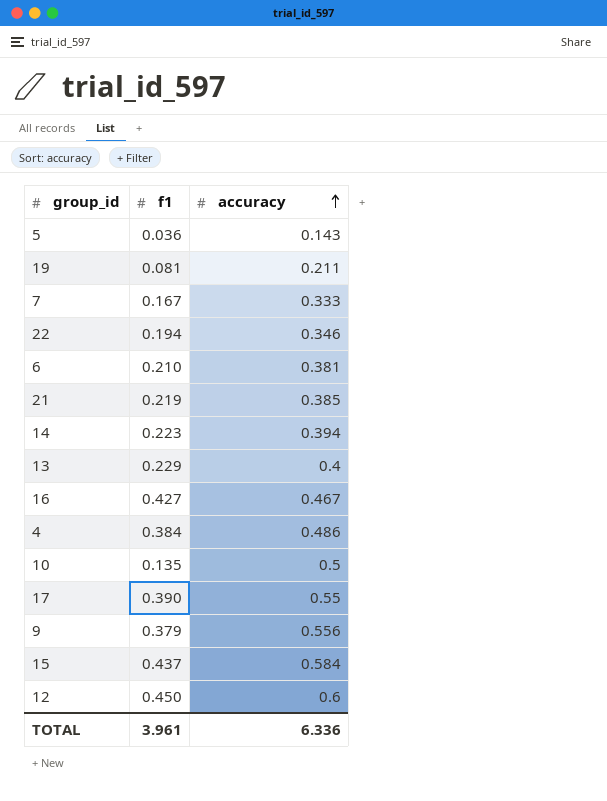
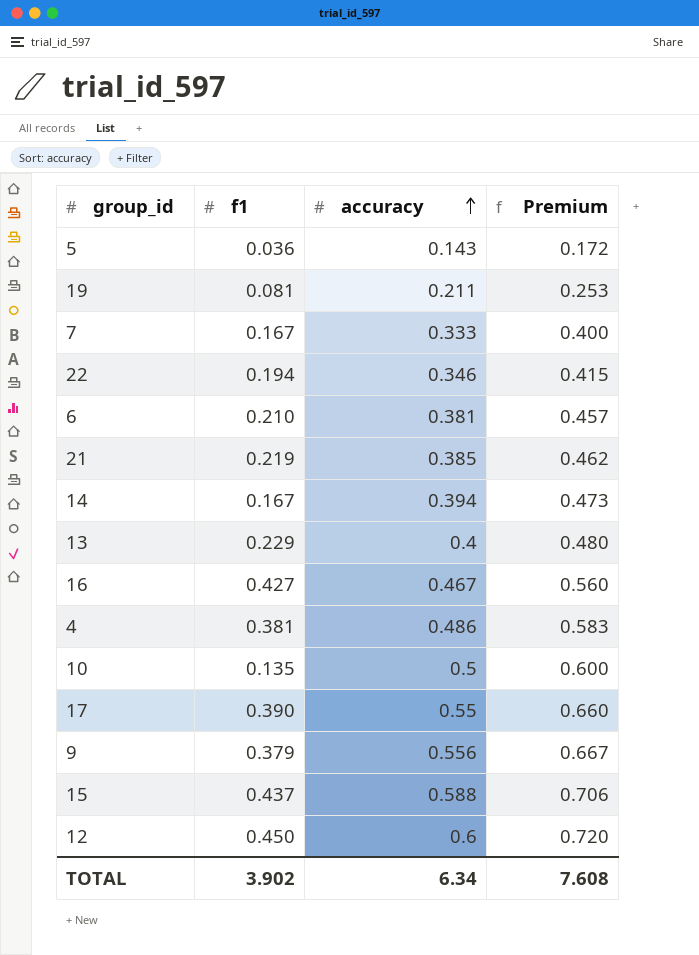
column Premium | formula: none -> [accuracy] * 1.2
14 | f1: 0.223 -> 0.167
4 | f1: 0.384 -> 0.381
15 | accuracy: 0.584 -> 0.588
TOTAL | f1: 3.961 -> 3.902
TOTAL | accuracy: 6.336 -> 6.34

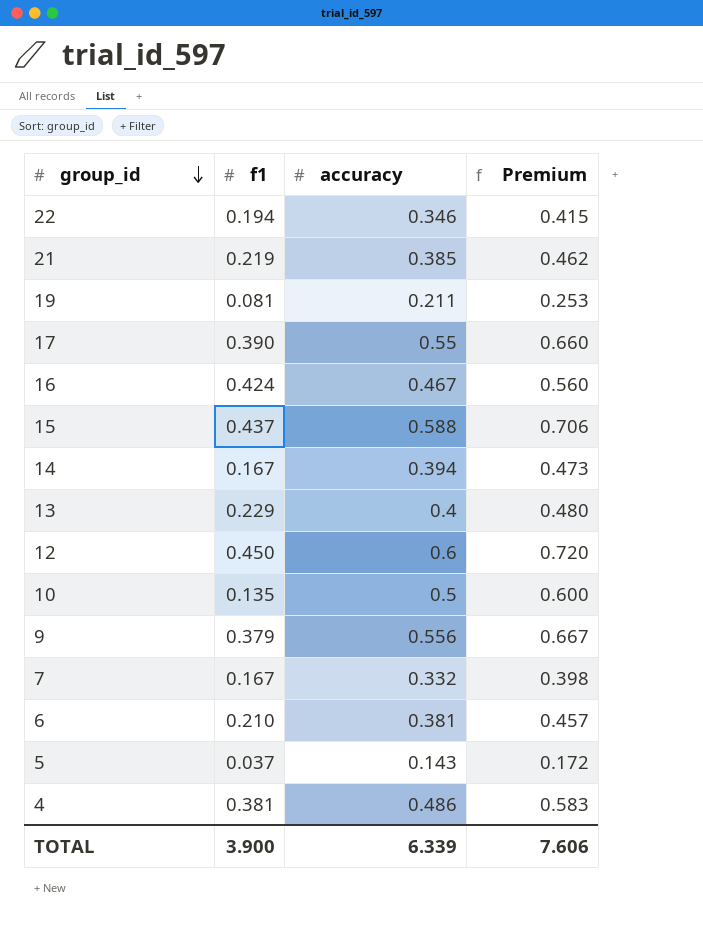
row order: accuracy ascending -> group_id descending
16 | f1: 0.427 -> 0.424
7 | accuracy: 0.333 -> 0.332
7 | Premium: 0.400 -> 0.398
5 | f1: 0.036 -> 0.037
TOTAL | f1: 3.902 -> 3.900
TOTAL | accuracy: 6.34 -> 6.339
TOTAL | Premium: 7.608 -> 7.606

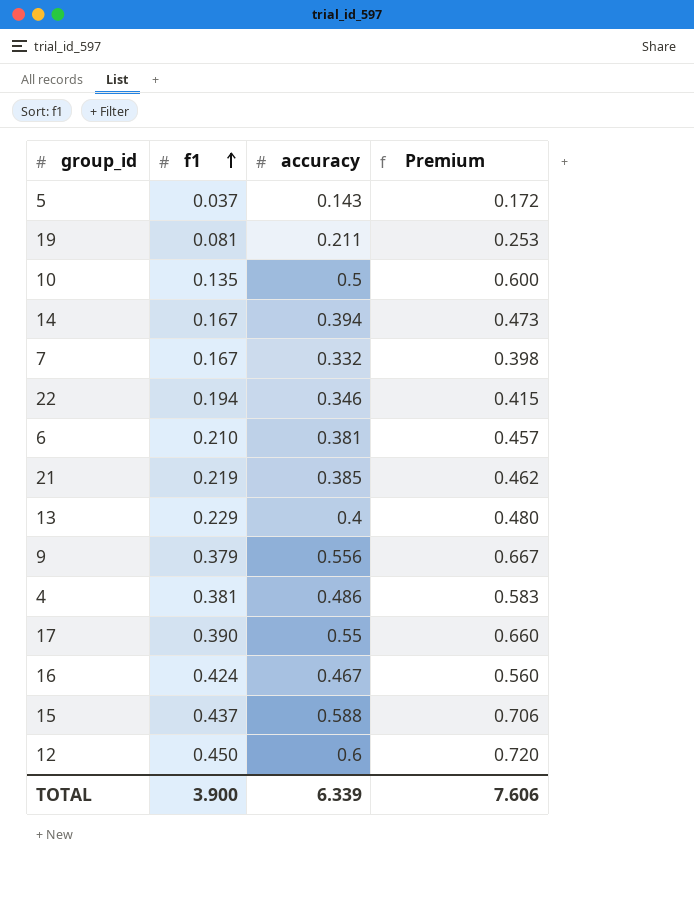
row order: group_id descending -> f1 ascending

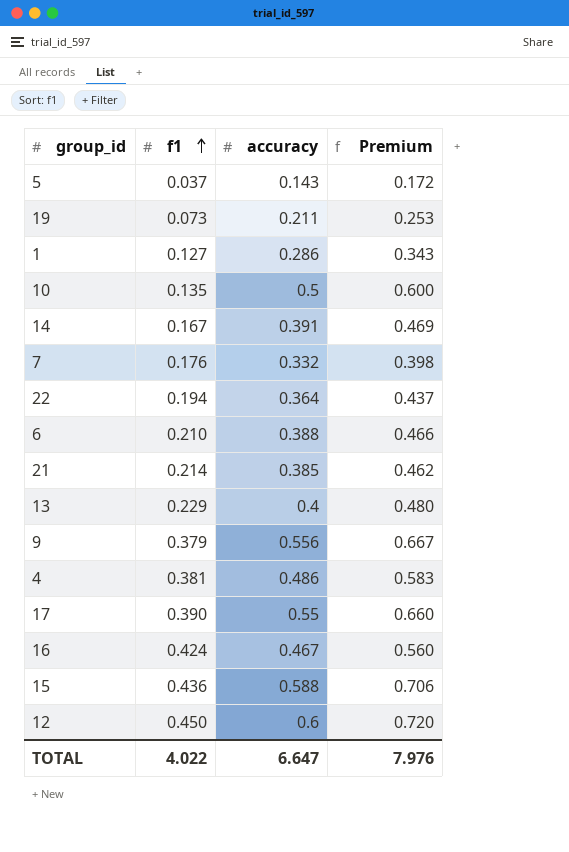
19 | f1: 0.081 -> 0.073
row 1: none -> 0.127 | 0.286 | 0.343
14 | accuracy: 0.394 -> 0.391
14 | Premium: 0.473 -> 0.469
7 | f1: 0.167 -> 0.176
22 | accuracy: 0.346 -> 0.364
22 | Premium: 0.415 -> 0.437
6 | accuracy: 0.381 -> 0.388
6 | Premium: 0.457 -> 0.466
21 | f1: 0.219 -> 0.214
15 | f1: 0.437 -> 0.436
TOTAL | f1: 3.900 -> 4.022
TOTAL | accuracy: 6.339 -> 6.647
TOTAL | Premium: 7.606 -> 7.976

